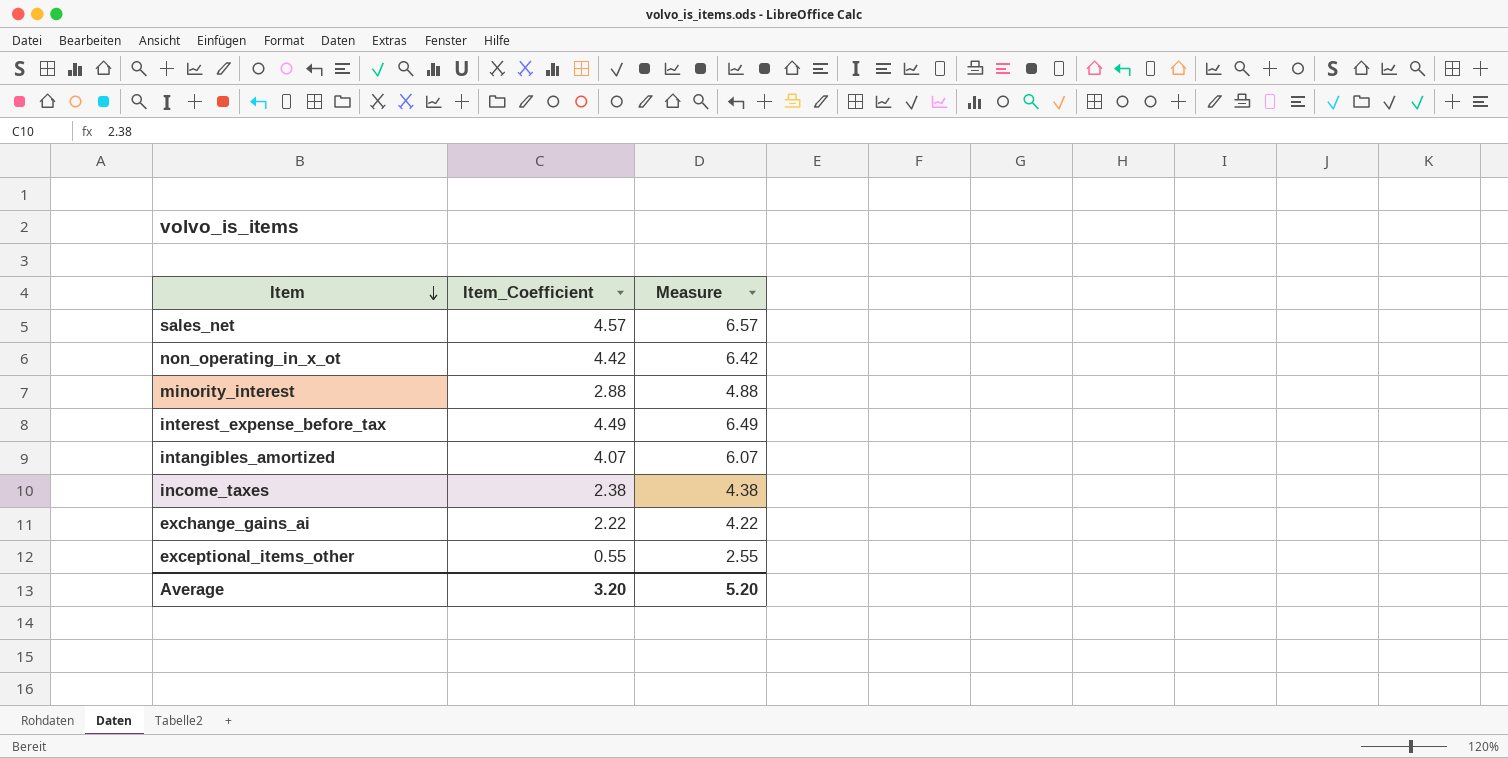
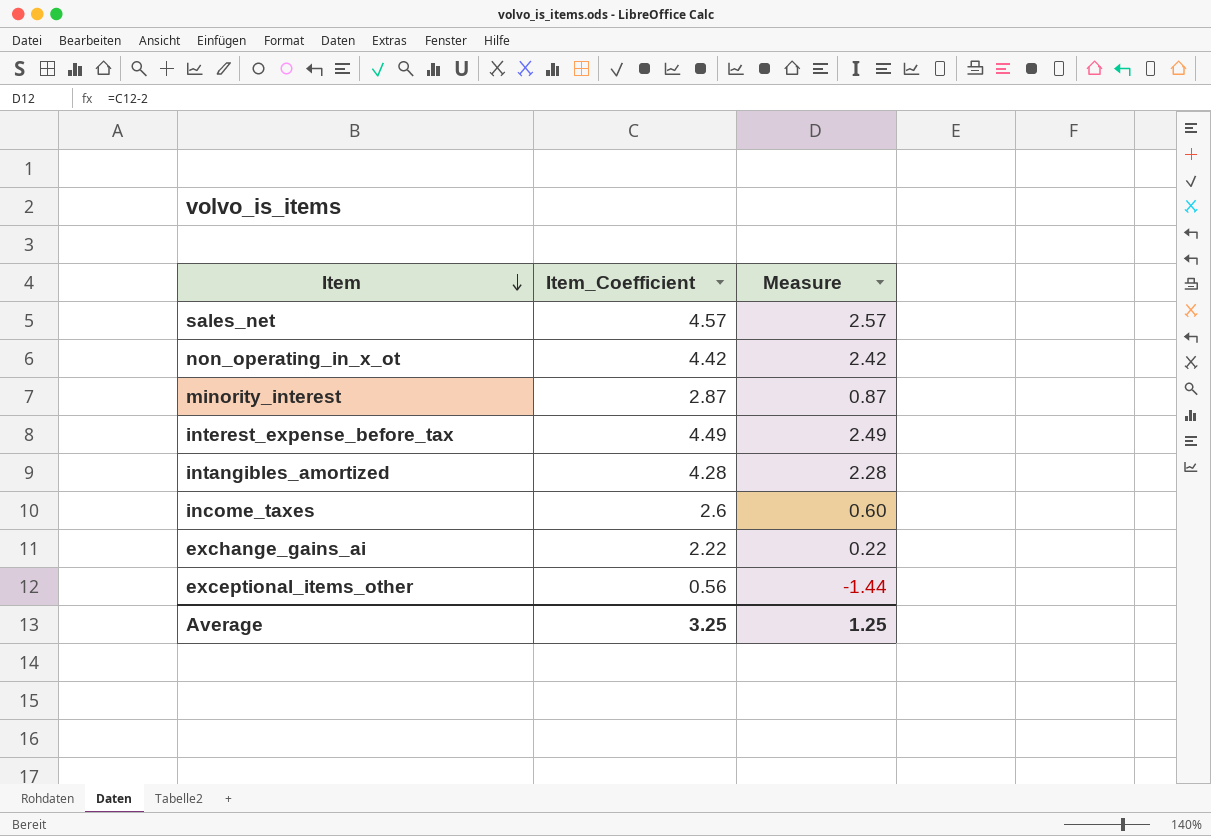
column Measure | formula: [Item_Coefficient] + 2 -> [Item_Coefficient] - 2
minority_interest | Item_Coefficient: 2.88 -> 2.87
intangibles_amortized | Item_Coefficient: 4.07 -> 4.28
income_taxes | Item_Coefficient: 2.38 -> 2.6
exceptional_items_other | Item_Coefficient: 0.55 -> 0.56
Average | Item_Coefficient: 3.20 -> 3.25
Average | Measure: 5.20 -> 1.25

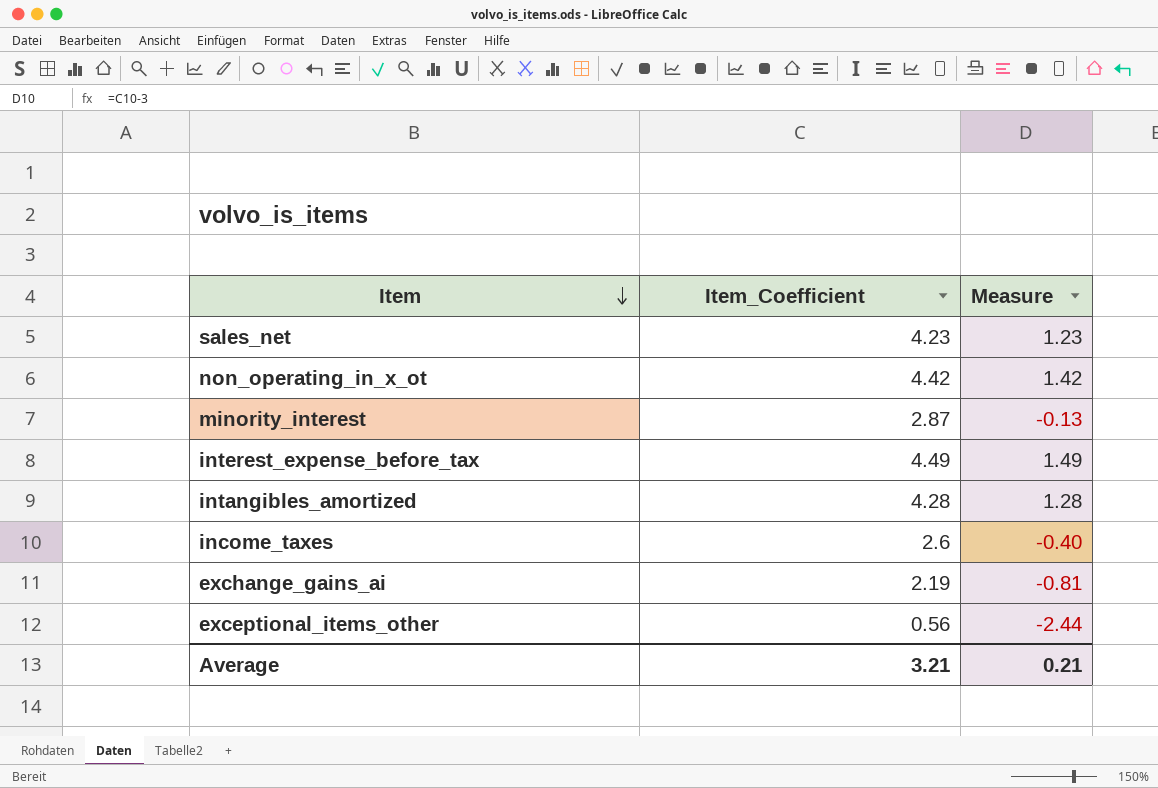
column Measure | formula: [Item_Coefficient] - 2 -> [Item_Coefficient] - 3
sales_net | Item_Coefficient: 4.57 -> 4.23
exchange_gains_ai | Item_Coefficient: 2.22 -> 2.19
Average | Item_Coefficient: 3.25 -> 3.21
Average | Measure: 1.25 -> 0.21

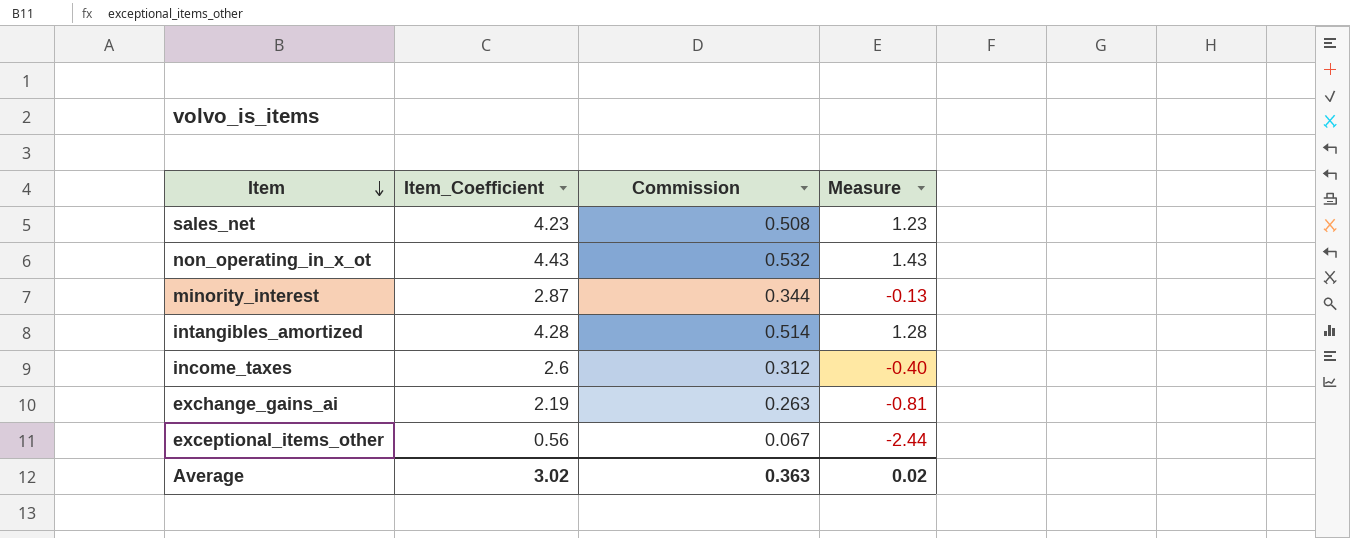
column Commission | formula: none -> [Item_Coefficient] * 0.12
row interest_expense_before_tax: 4.49 | 1.49 -> none
non_operating_in_x_ot | Item_Coefficient: 4.42 -> 4.43
non_operating_in_x_ot | Measure: 1.42 -> 1.43
Average | Item_Coefficient: 3.21 -> 3.02
Average | Measure: 0.21 -> 0.02

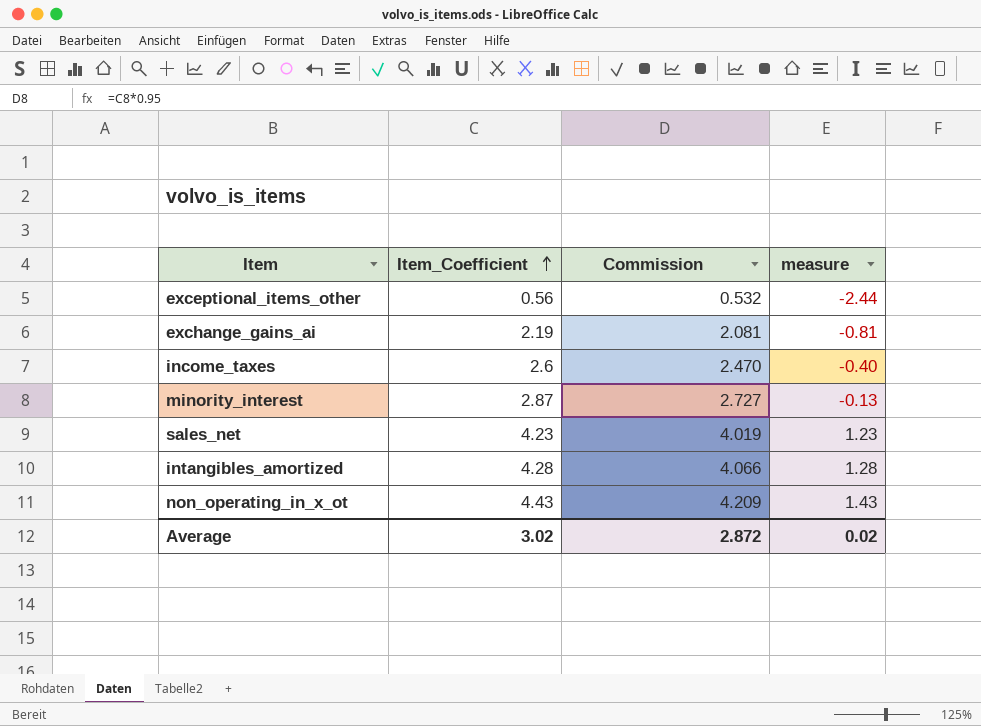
row order: Item descending -> Item_Coefficient ascending
column Commission | formula: [Item_Coefficient] * 0.12 -> [Item_Coefficient] * 0.95
column name: Measure -> measure
Average | Commission: 0.363 -> 2.872

